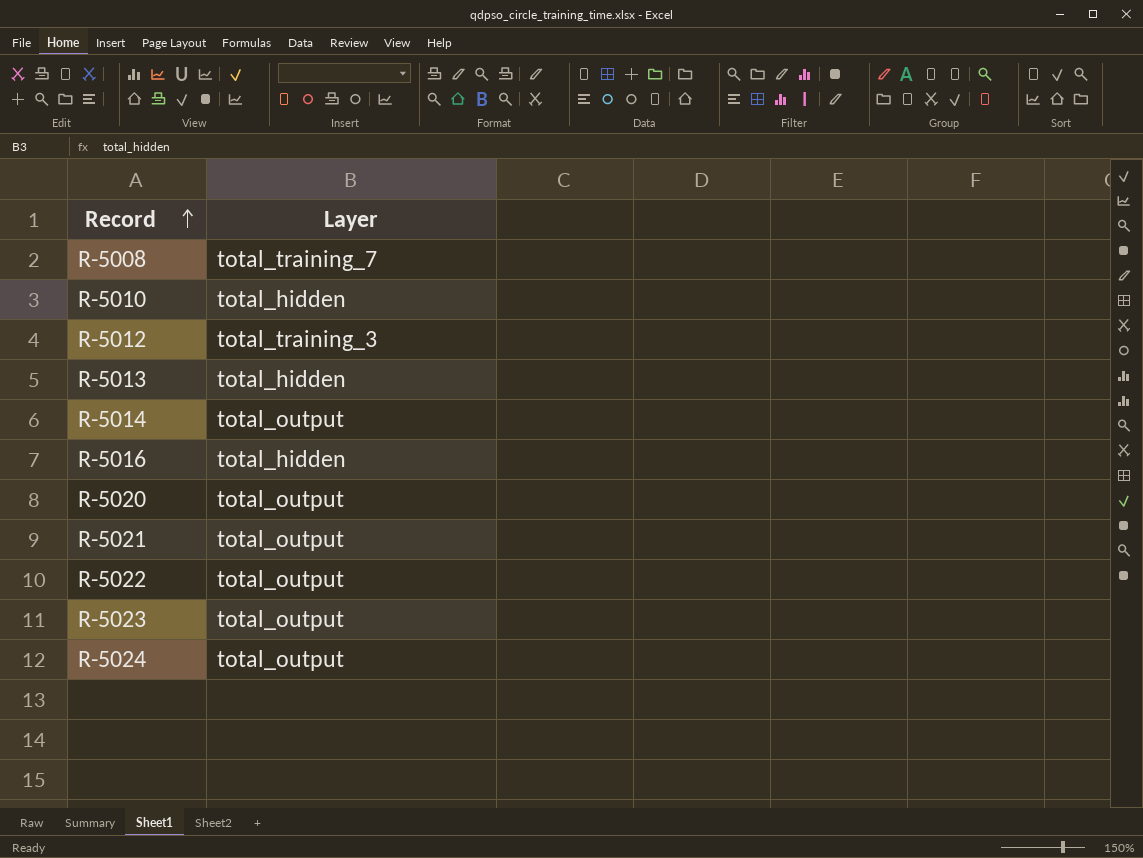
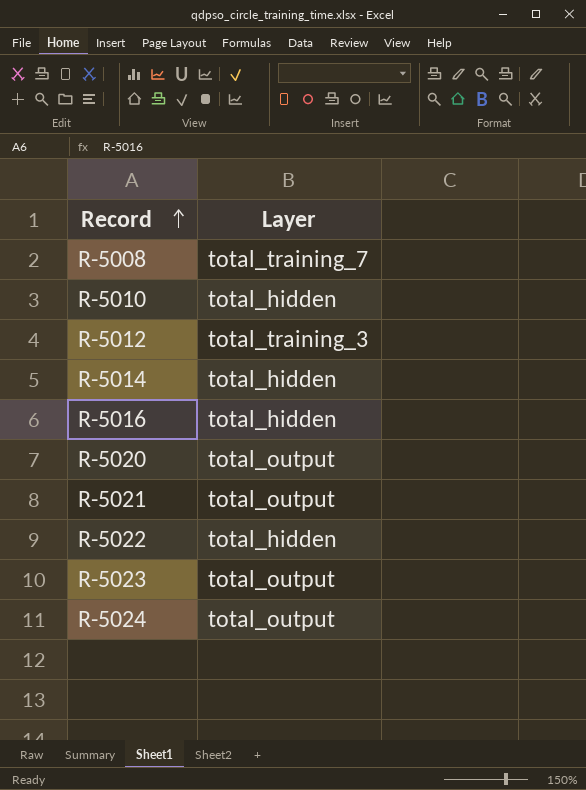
row R-5013: total_hidden -> none
R-5014 | Layer: total_output -> total_hidden
R-5022 | Layer: total_output -> total_hidden

